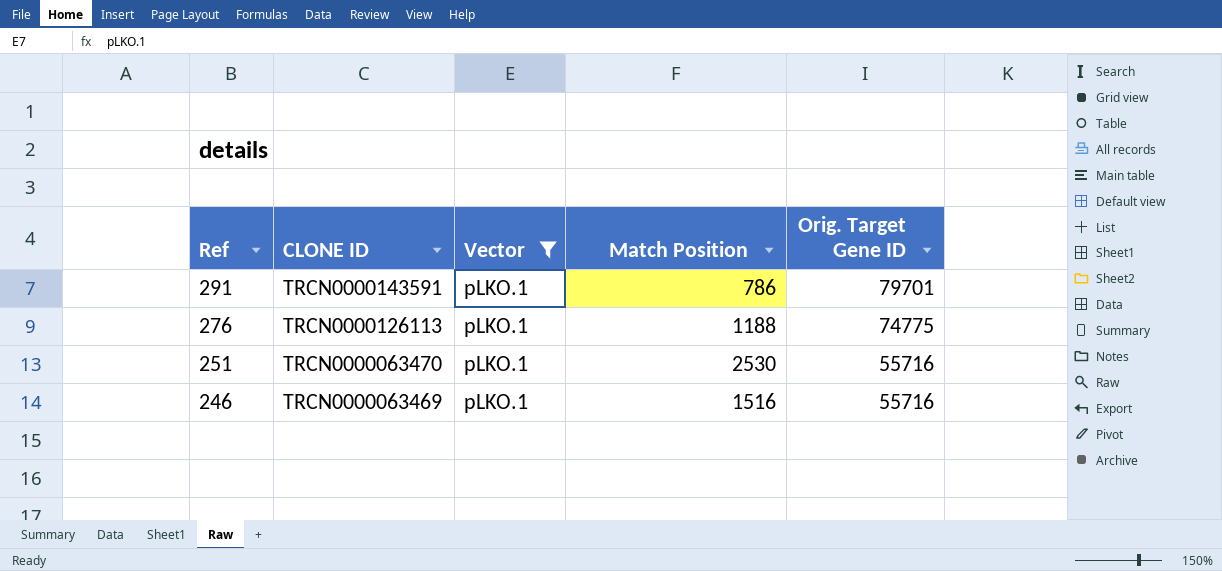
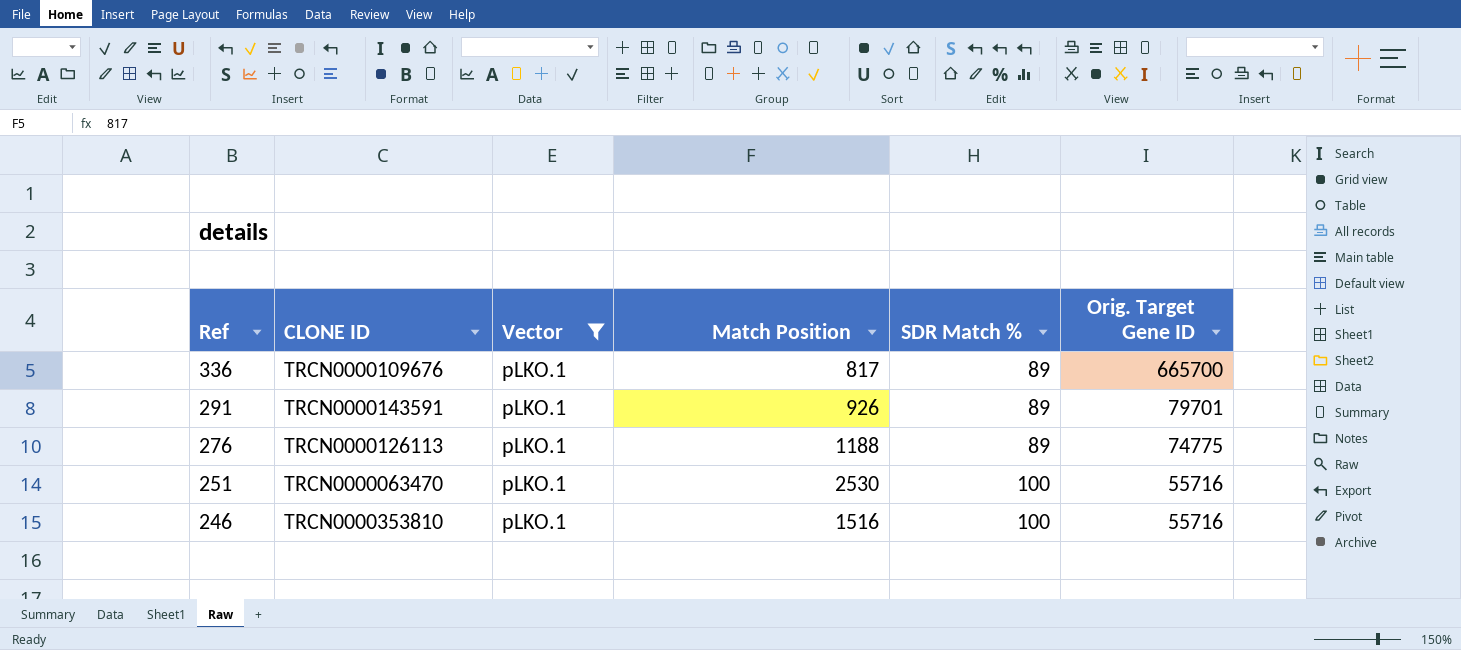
column SDR Match % | position: none -> 5
row 336: none -> TRCN0000109676 | pLKO.1 | 817 | 89 | 665700
291 | Match Position: 786 -> 926
246 | CLONE ID: TRCN0000063469 -> TRCN0000353810

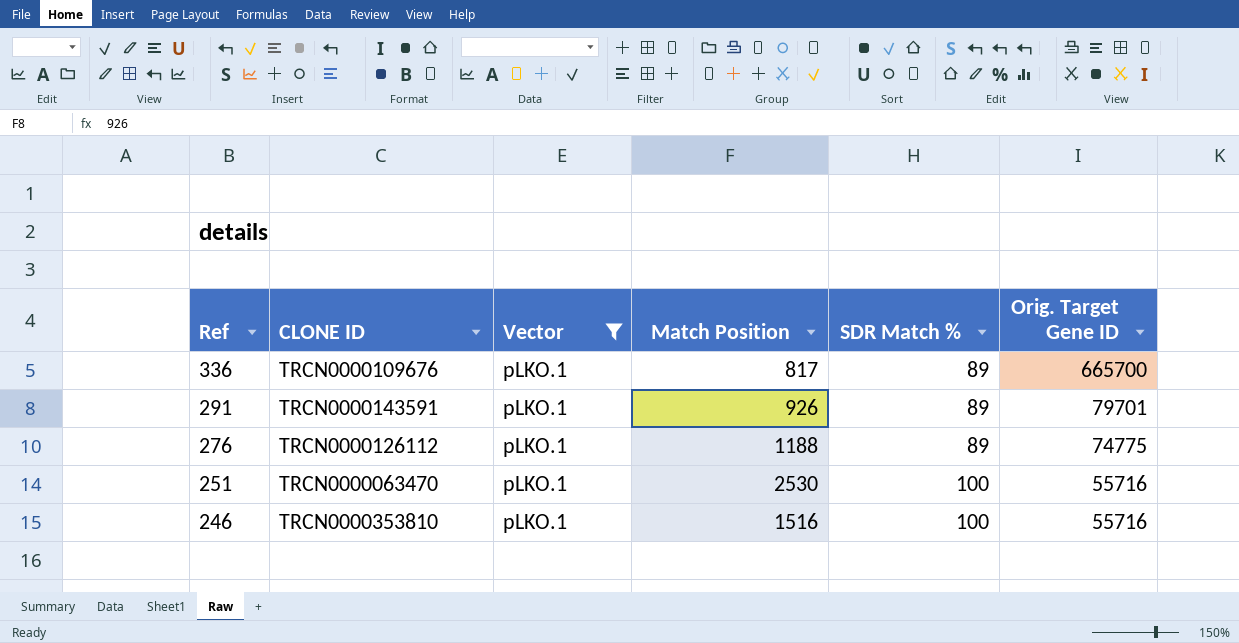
276 | CLONE ID: TRCN0000126113 -> TRCN0000126112

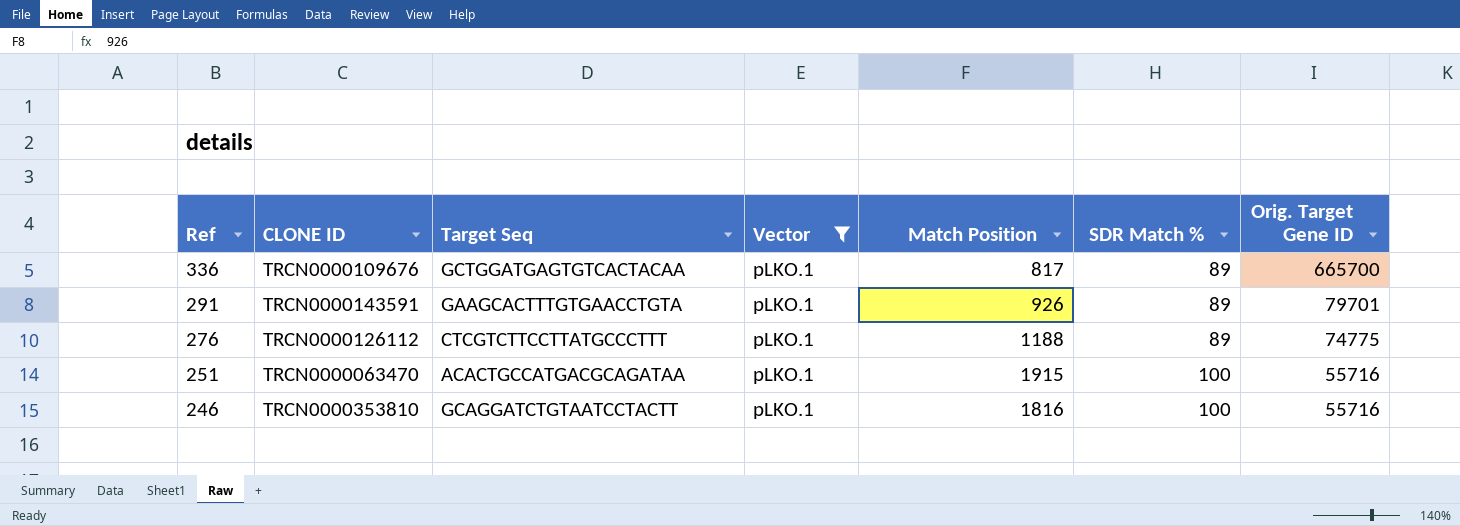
column Target Seq | position: none -> 3
251 | Match Position: 2530 -> 1915
246 | Match Position: 1516 -> 1816

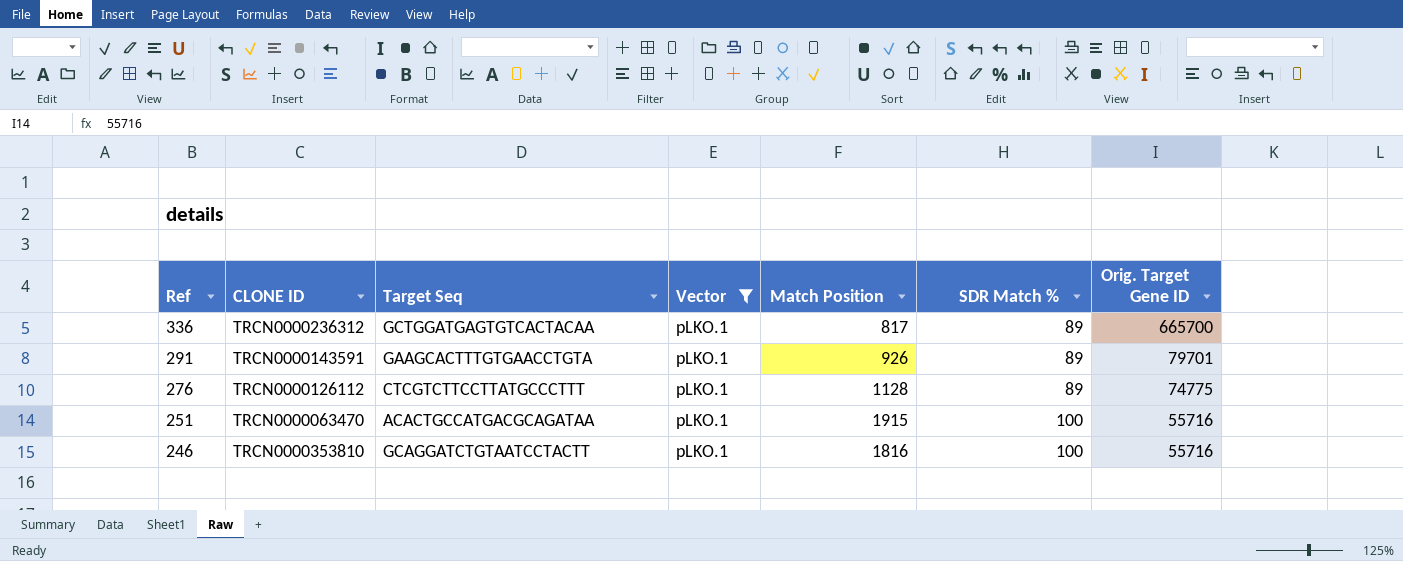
336 | CLONE ID: TRCN0000109676 -> TRCN0000236312
276 | Match Position: 1188 -> 1128

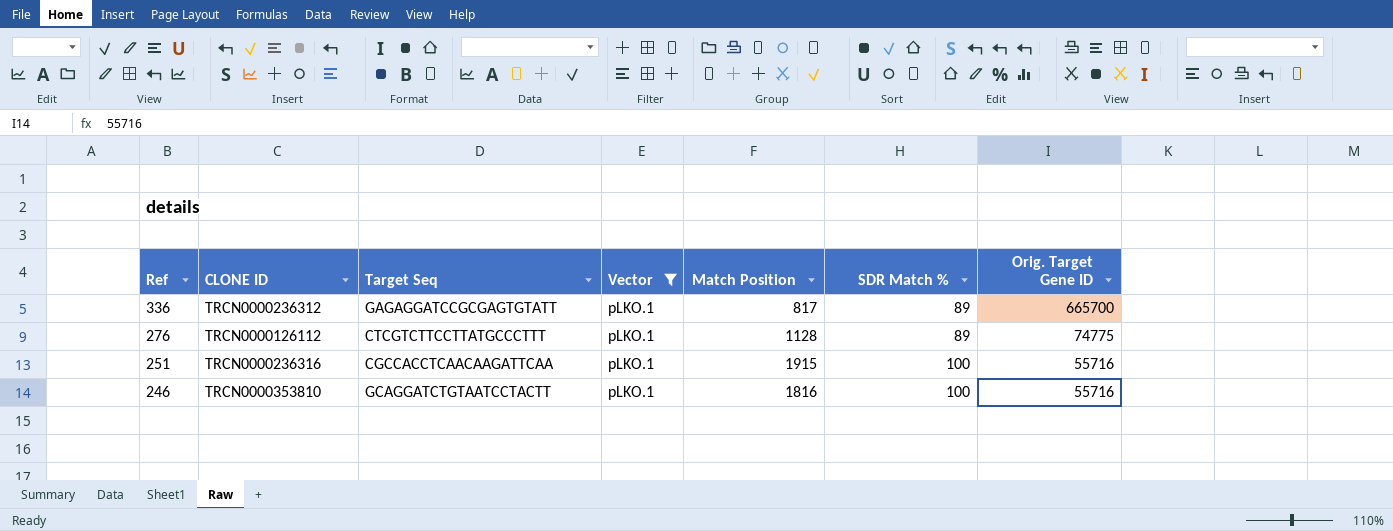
row 291: TRCN0000143591 | GAAGCACTTTGTGAACCTGTA | pLKO.1 | 926 | 89 | 79701 -> none
336 | Target Seq: GCTGGATGAGTGTCACTACAA -> GAGAGGATCCGCGAGTGTATT
251 | CLONE ID: TRCN0000063470 -> TRCN0000236316
251 | Target Seq: ACACTGCCATGACGCAGATAA -> CGCCACCTCAACAAGATTCAA

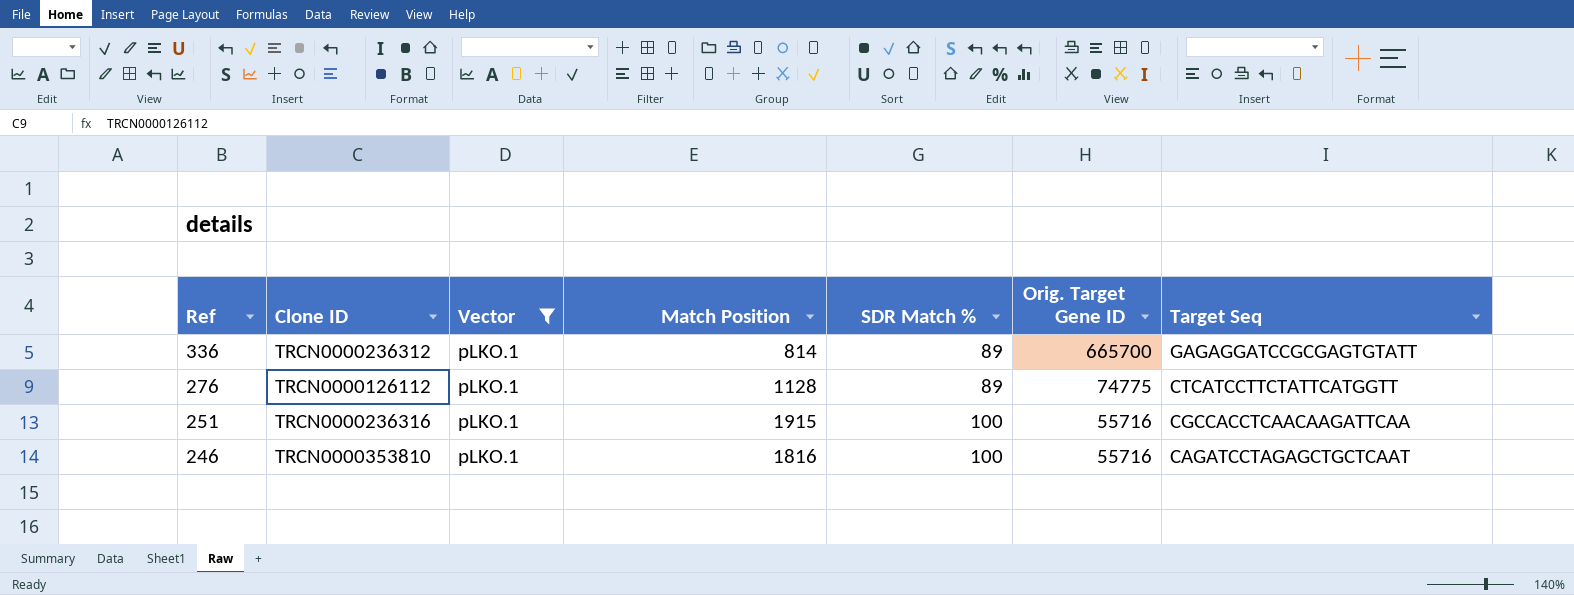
column name: CLONE ID -> Clone ID
column Target Seq | position: 3 -> 7
336 | Match Position: 817 -> 814
276 | Target Seq: CTCGTCTTCCTTATGCCCTTT -> CTCATCCTTCTATTCATGGTT
246 | Target Seq: GCAGGATCTGTAATCCTACTT -> CAGATCCTAGAGCTGCTCAAT

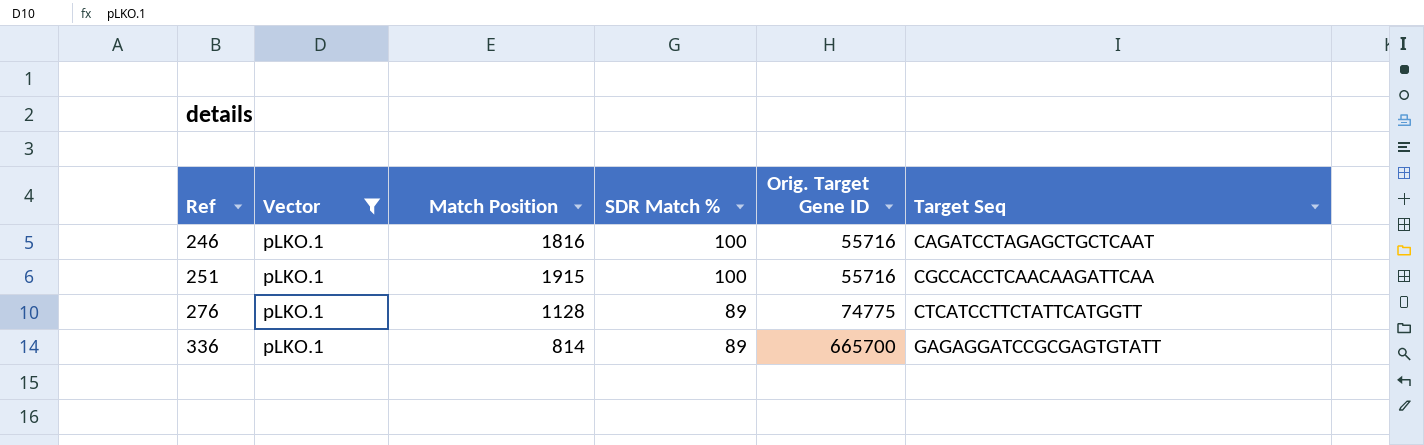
row order: Ref descending -> Ref ascending
column Clone ID | position: 2 -> none

